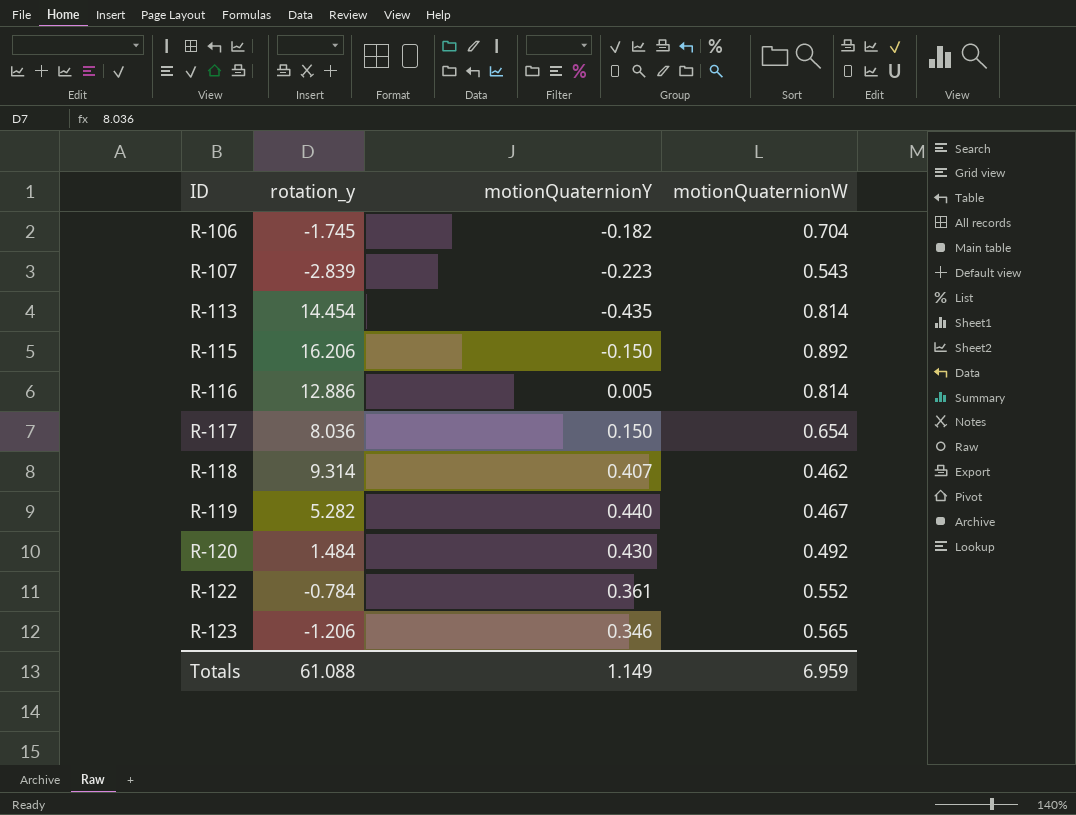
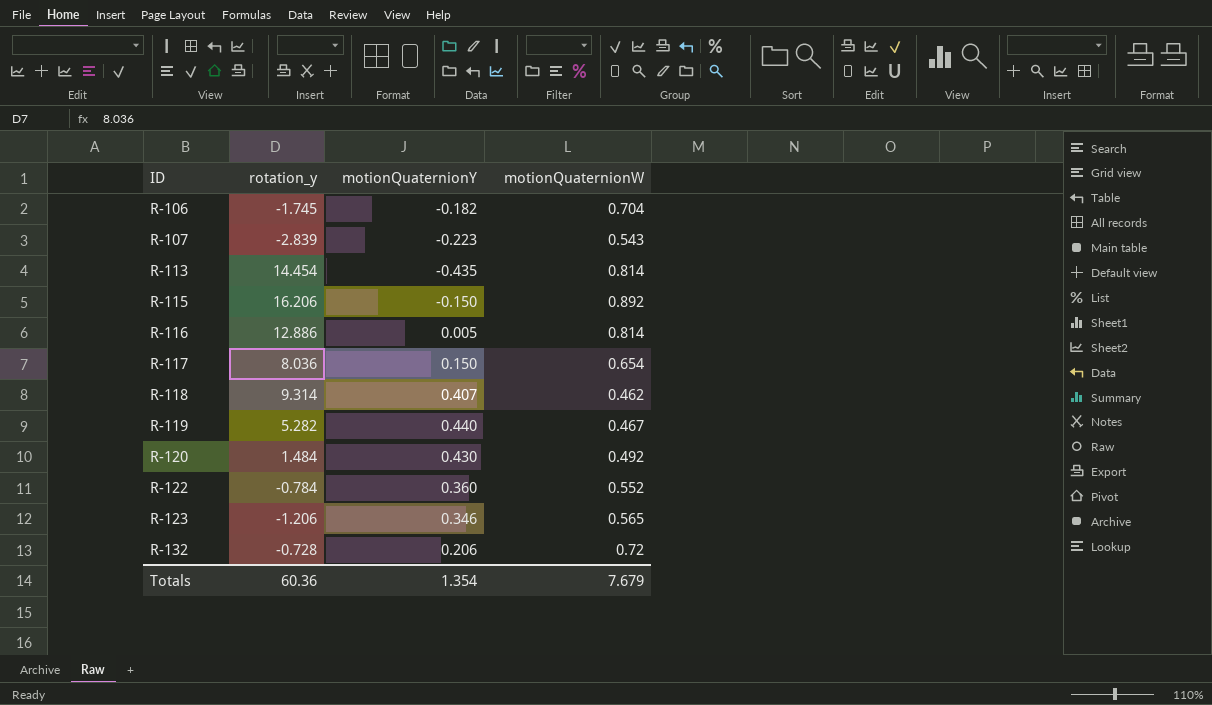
R-122 | motionQuaternionY: 0.361 -> 0.360
row R-132: none -> -0.728 | 0.206 | 0.72
Totals | rotation_y: 61.088 -> 60.36
Totals | motionQuaternionY: 1.149 -> 1.354
Totals | motionQuaternionW: 6.959 -> 7.679

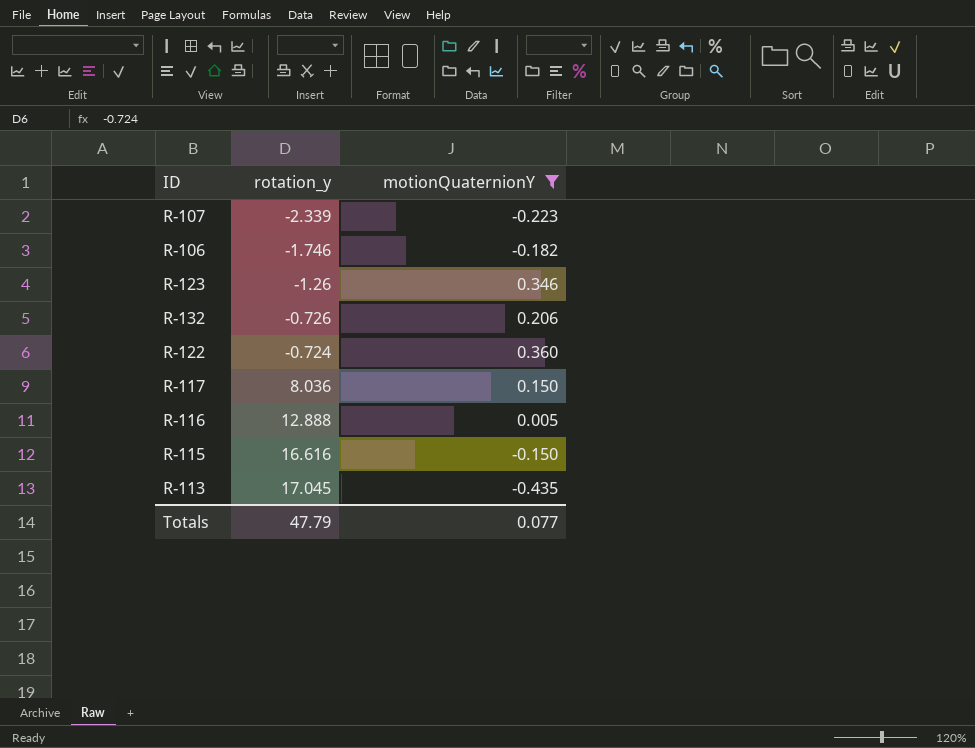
filter: none -> motionQuaternionY <= 0.360
row order: ID ascending -> rotation_y ascending
column motionQuaternionW | position: 4 -> none
R-107 | rotation_y: -2.839 -> -2.339
R-106 | rotation_y: -1.745 -> -1.746
R-123 | rotation_y: -1.206 -> -1.26
R-132 | rotation_y: -0.728 -> -0.726
R-122 | rotation_y: -0.784 -> -0.724
R-116 | rotation_y: 12.886 -> 12.888
R-115 | rotation_y: 16.206 -> 16.616
R-113 | rotation_y: 14.454 -> 17.045
Totals | rotation_y: 60.36 -> 47.79
Totals | motionQuaternionY: 1.354 -> 0.077

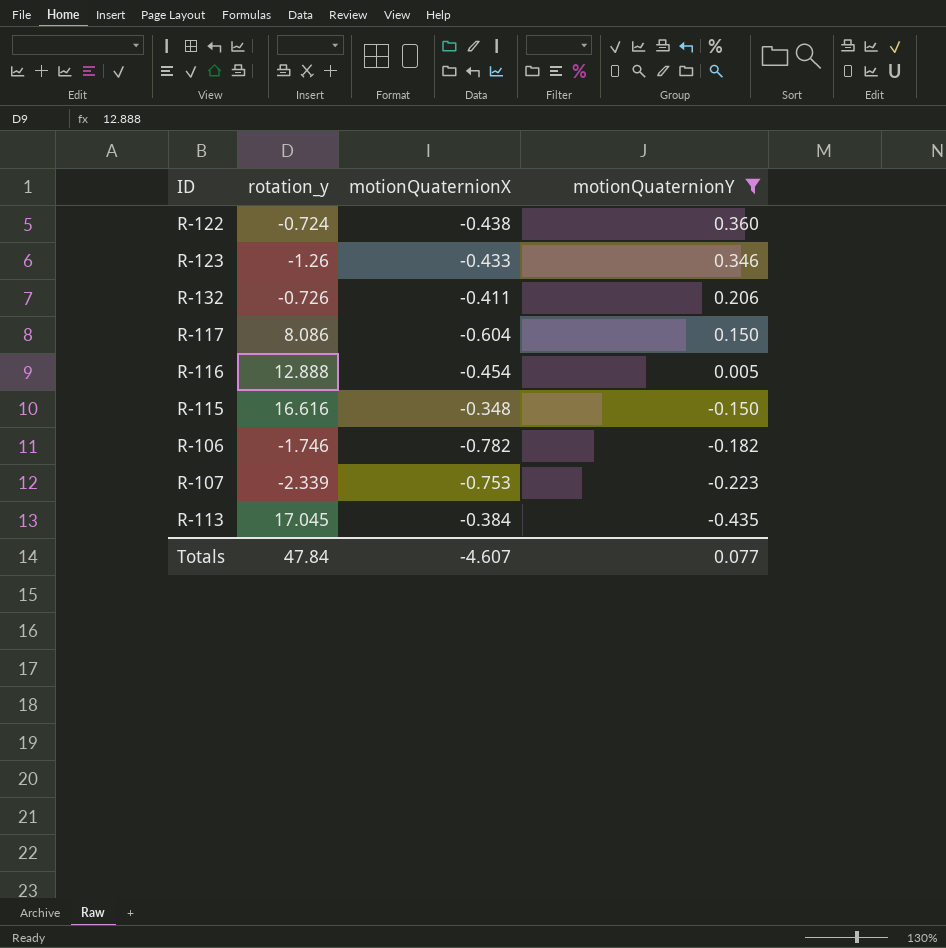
row order: rotation_y ascending -> motionQuaternionY descending
column motionQuaternionX | position: none -> 3
R-117 | rotation_y: 8.036 -> 8.086
Totals | rotation_y: 47.79 -> 47.84

